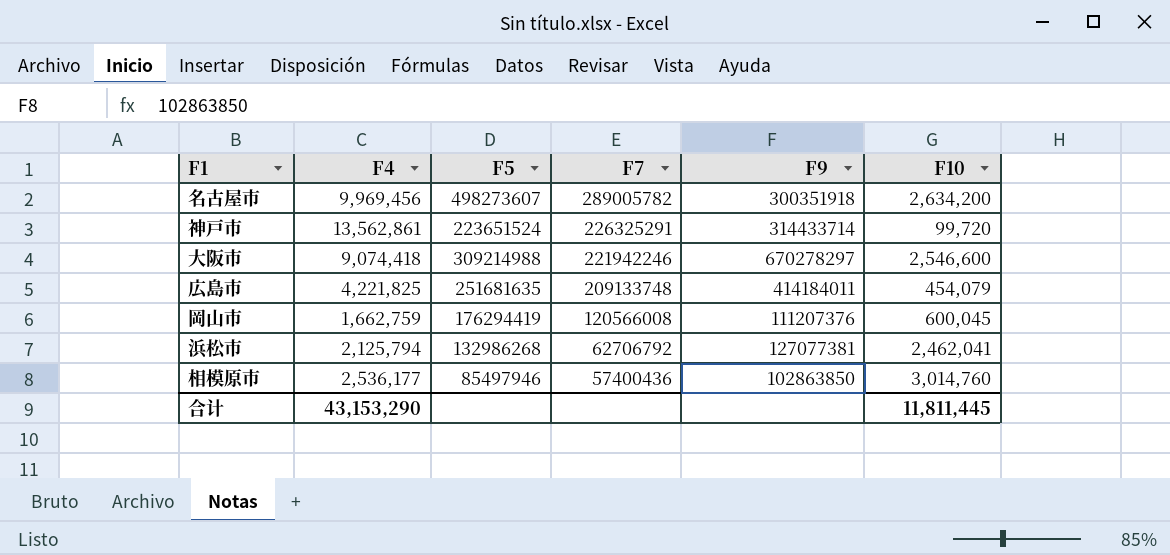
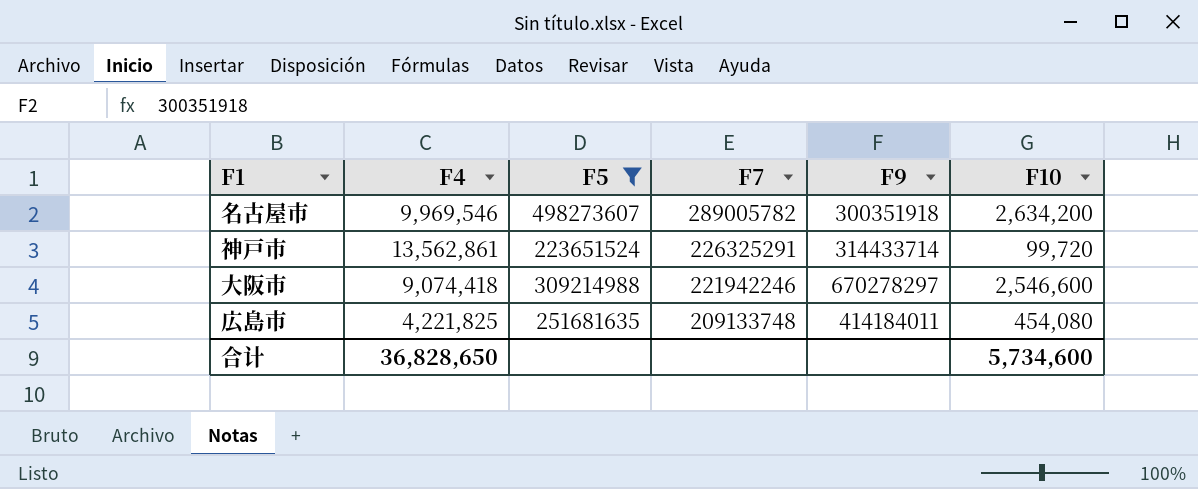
filter: none -> F5 >= 223651524
名古屋市 | F4: 9,969,456 -> 9,969,546
広島市 | F10: 454,079 -> 454,080
合计 | F4: 43,153,290 -> 36,828,650
合计 | F10: 11,811,445 -> 5,734,600

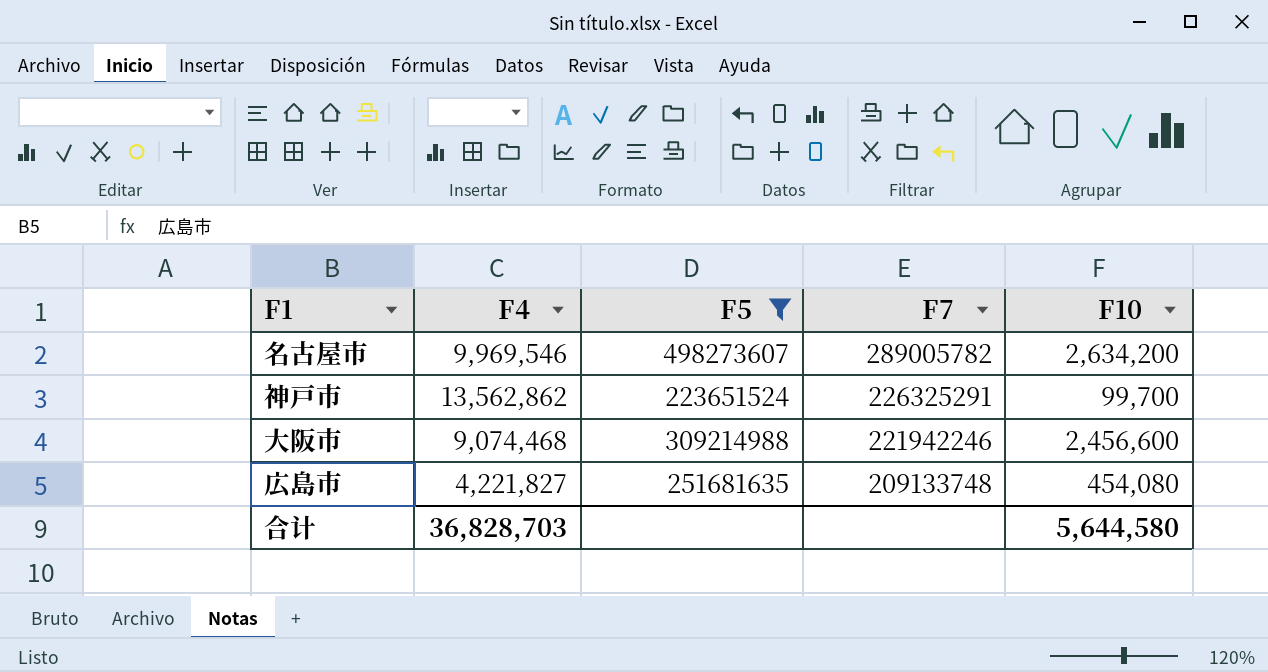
column F9 | position: 5 -> none
神戸市 | F4: 13,562,861 -> 13,562,862
神戸市 | F10: 99,720 -> 99,700
大阪市 | F4: 9,074,418 -> 9,074,468
大阪市 | F10: 2,546,600 -> 2,456,600
広島市 | F4: 4,221,825 -> 4,221,827
合计 | F4: 36,828,650 -> 36,828,703
合计 | F10: 5,734,600 -> 5,644,580

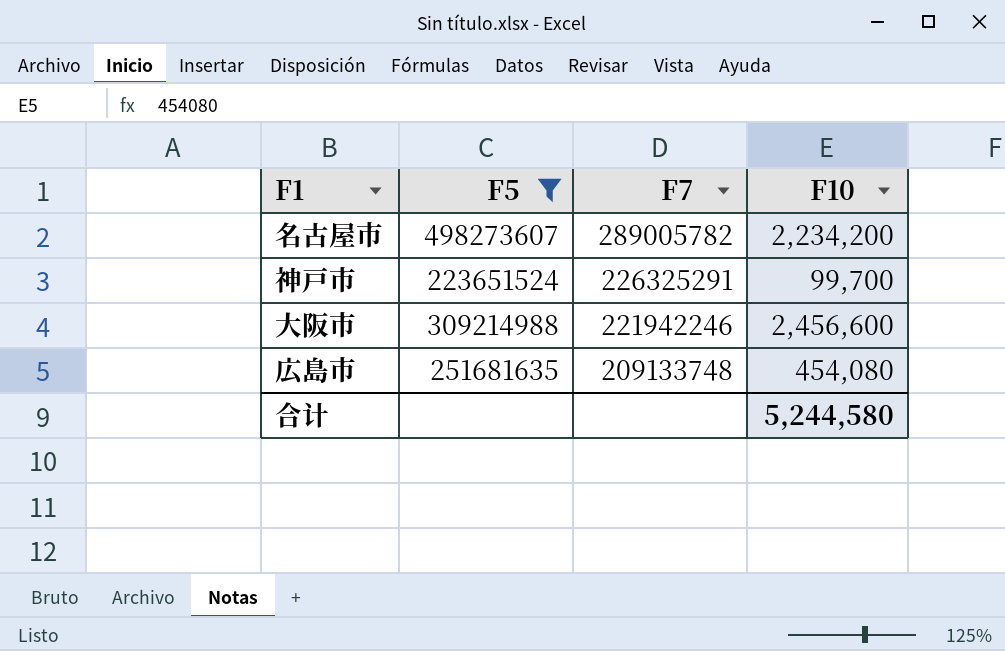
column F4 | position: 2 -> none
名古屋市 | F10: 2,634,200 -> 2,234,200
合计 | F10: 5,644,580 -> 5,244,580

